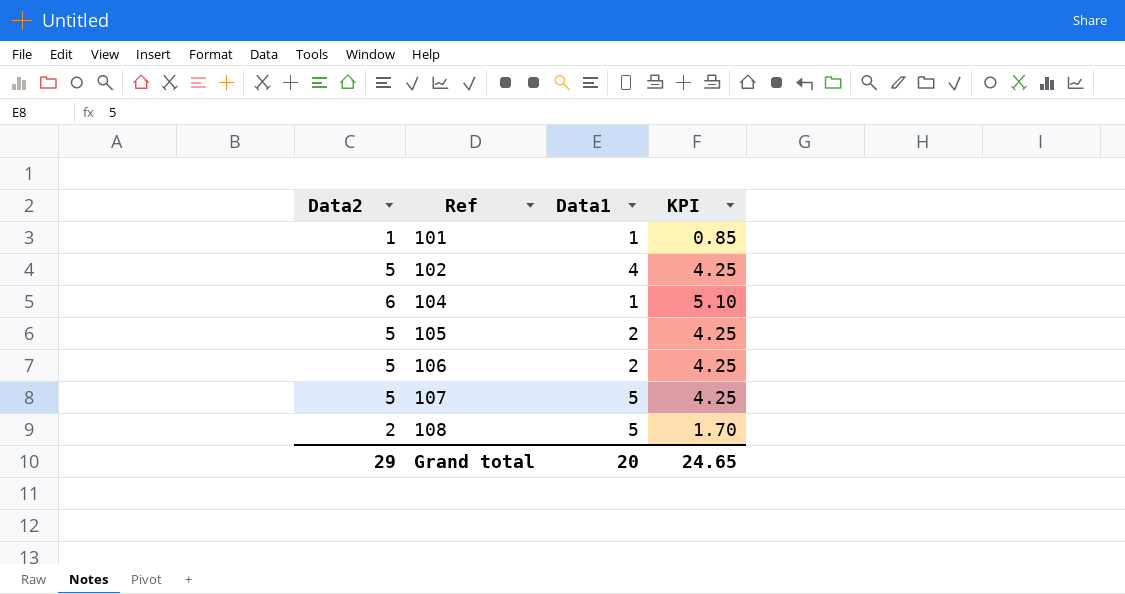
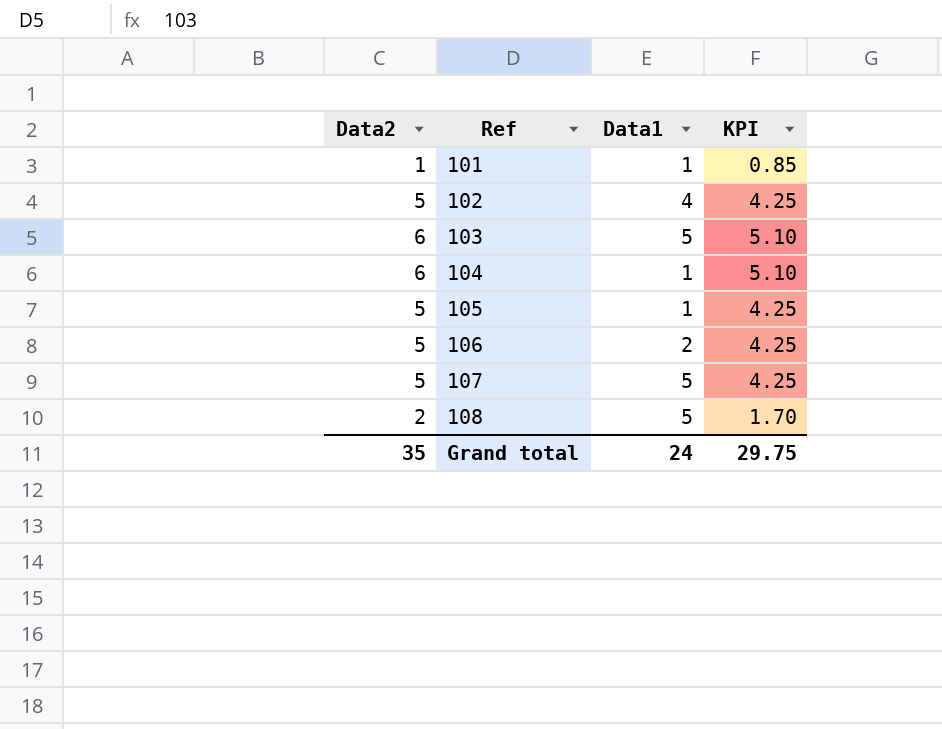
row 103: none -> 6 | 5 | 5.10
105 | Data1: 2 -> 1
Grand total | Data2: 29 -> 35
Grand total | Data1: 20 -> 24
Grand total | KPI: 24.65 -> 29.75

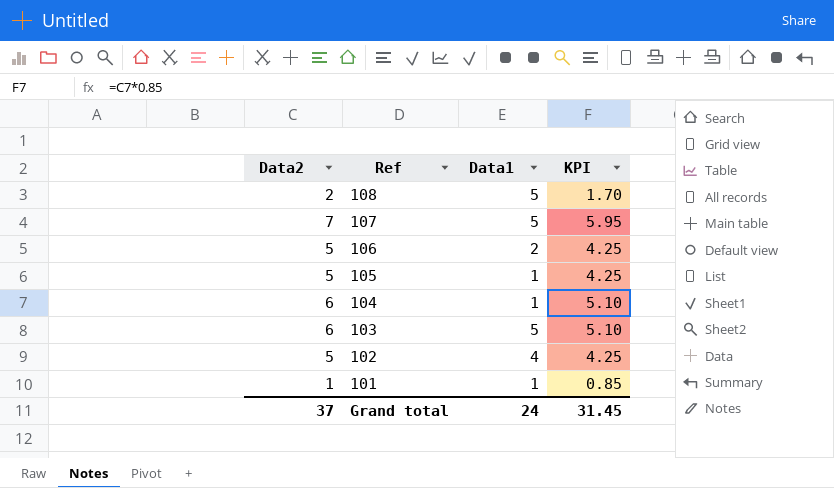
row order: Ref ascending -> Ref descending
107 | Data2: 5 -> 7
107 | KPI: 4.25 -> 5.95
Grand total | Data2: 35 -> 37
Grand total | KPI: 29.75 -> 31.45

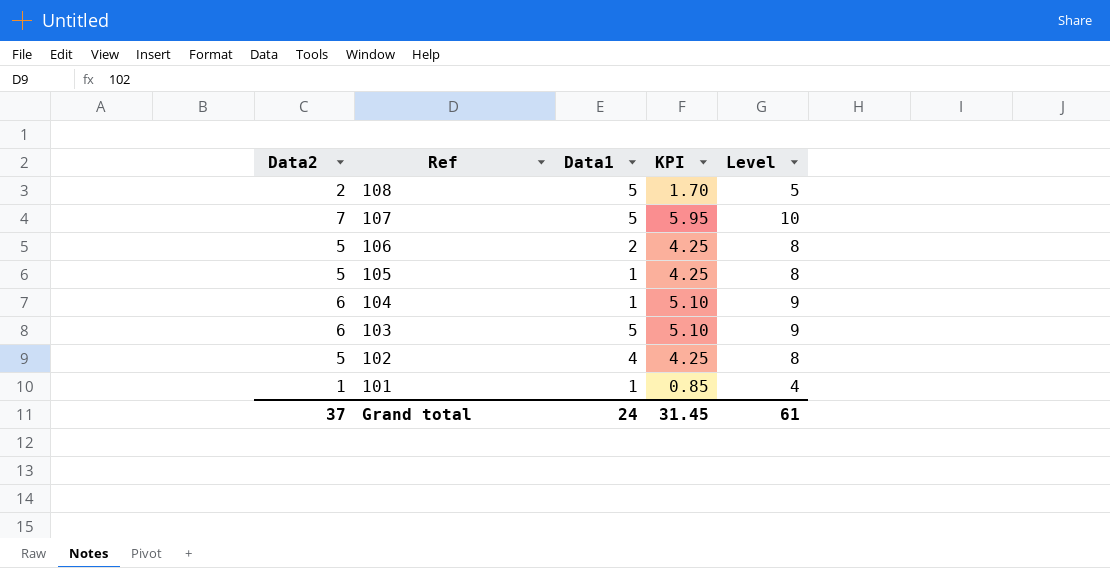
column Level | formula: none -> [Data2] + 3

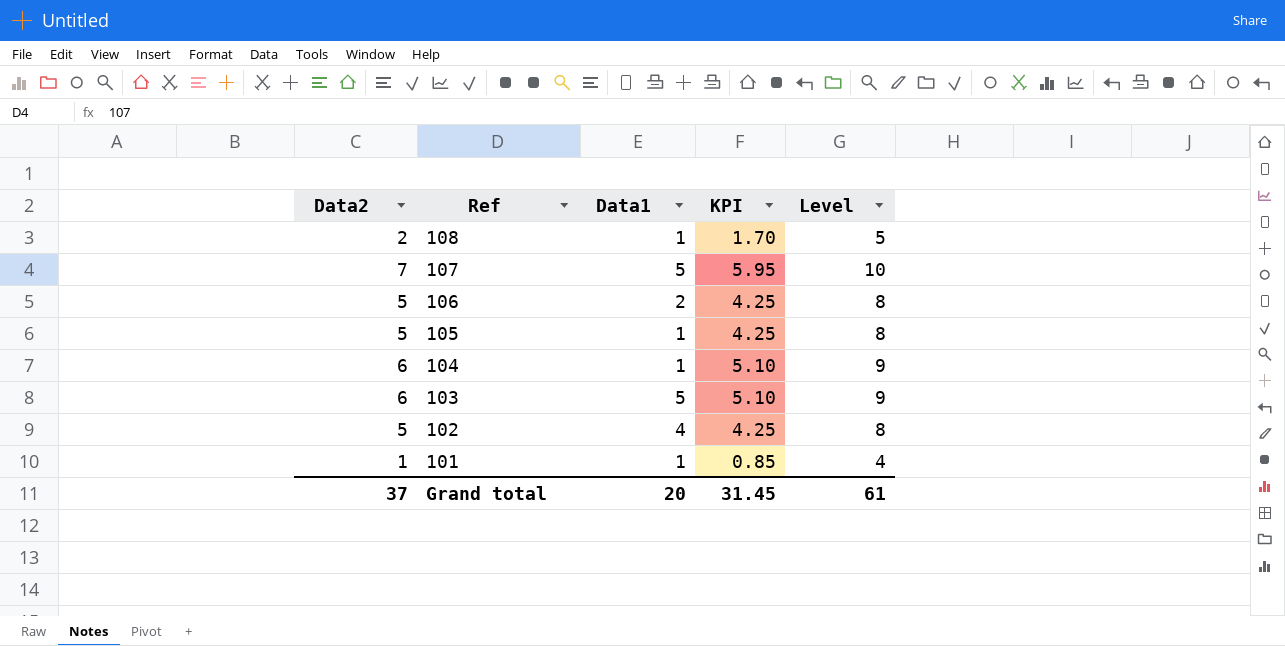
108 | Data1: 5 -> 1
Grand total | Data1: 24 -> 20

